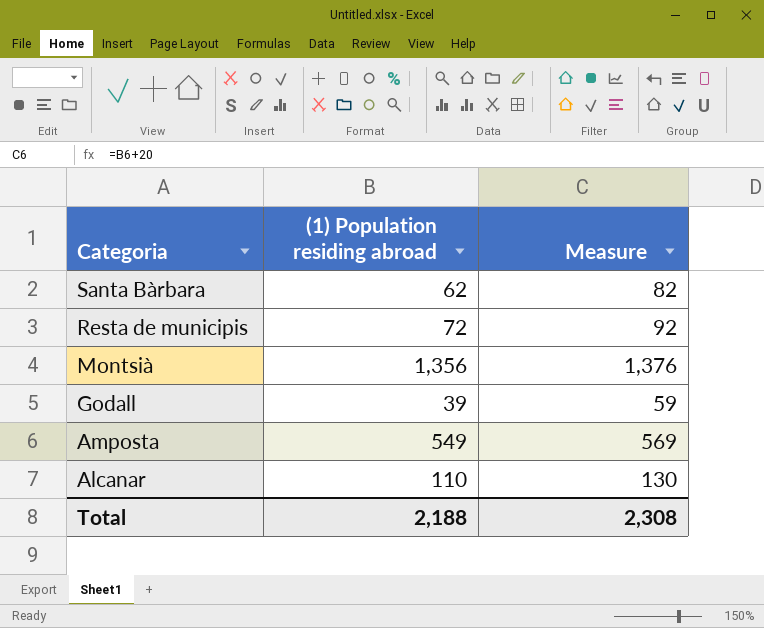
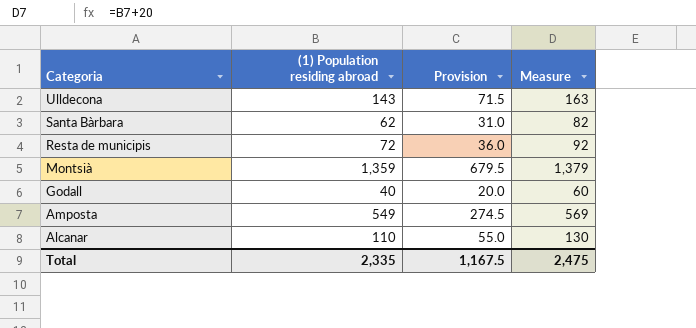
column Provision | formula: none -> [(1) Population residing abroad] * 0.5
row Ulldecona: none -> 143 | 71.5 | 163
Montsià | (1) Population residing abroad: 1,356 -> 1,359
Montsià | Measure: 1,376 -> 1,379
Godall | (1) Population residing abroad: 39 -> 40
Godall | Measure: 59 -> 60
Total | (1) Population residing abroad: 2,188 -> 2,335
Total | Measure: 2,308 -> 2,475

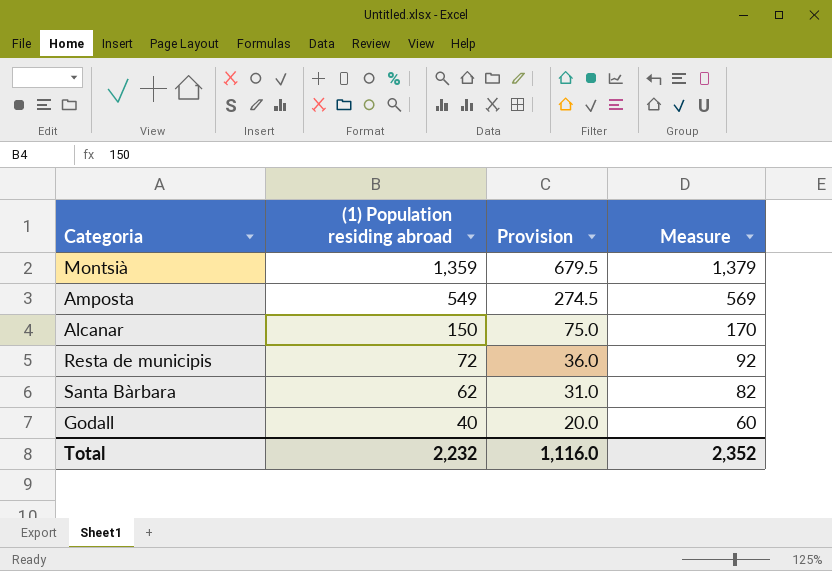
row order: Categoria descending -> (1) Population residing abroad descending
row Ulldecona: 143 | 71.5 | 163 -> none
Alcanar | (1) Population residing abroad: 110 -> 150
Alcanar | Provision: 55.0 -> 75.0
Alcanar | Measure: 130 -> 170
Total | (1) Population residing abroad: 2,335 -> 2,232
Total | Provision: 1,167.5 -> 1,116.0
Total | Measure: 2,475 -> 2,352

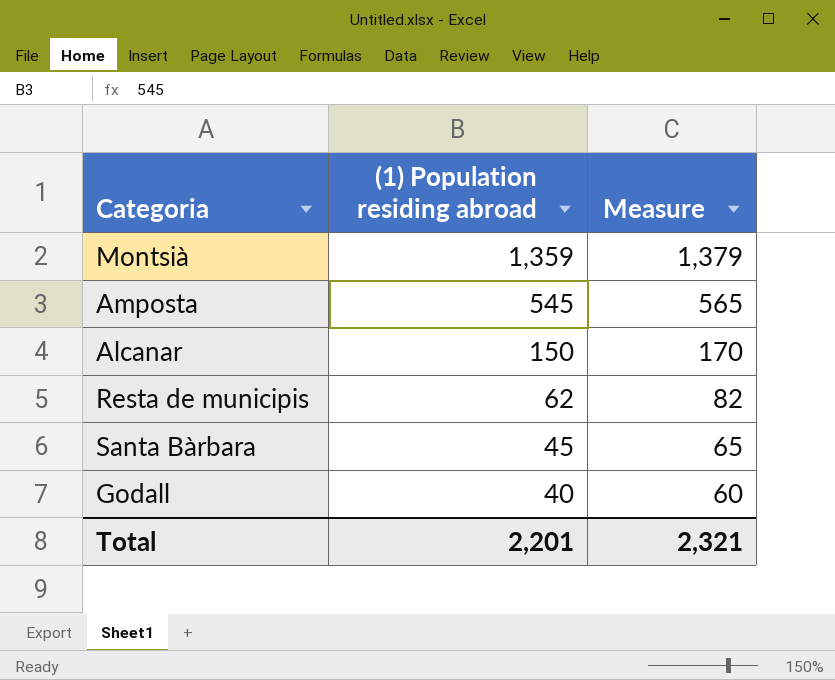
column Provision | formula: [(1) Population residing abroad] * 0.5 -> none
Amposta | (1) Population residing abroad: 549 -> 545
Amposta | Measure: 569 -> 565
Resta de municipis | (1) Population residing abroad: 72 -> 62
Resta de municipis | Measure: 92 -> 82
Santa Bàrbara | (1) Population residing abroad: 62 -> 45
Santa Bàrbara | Measure: 82 -> 65
Total | (1) Population residing abroad: 2,232 -> 2,201
Total | Measure: 2,352 -> 2,321

